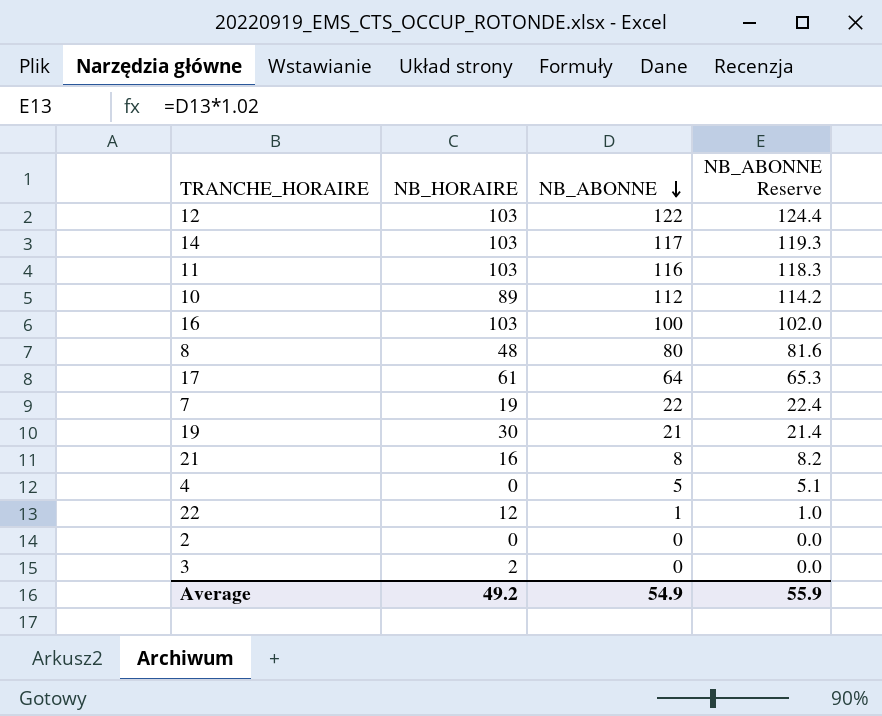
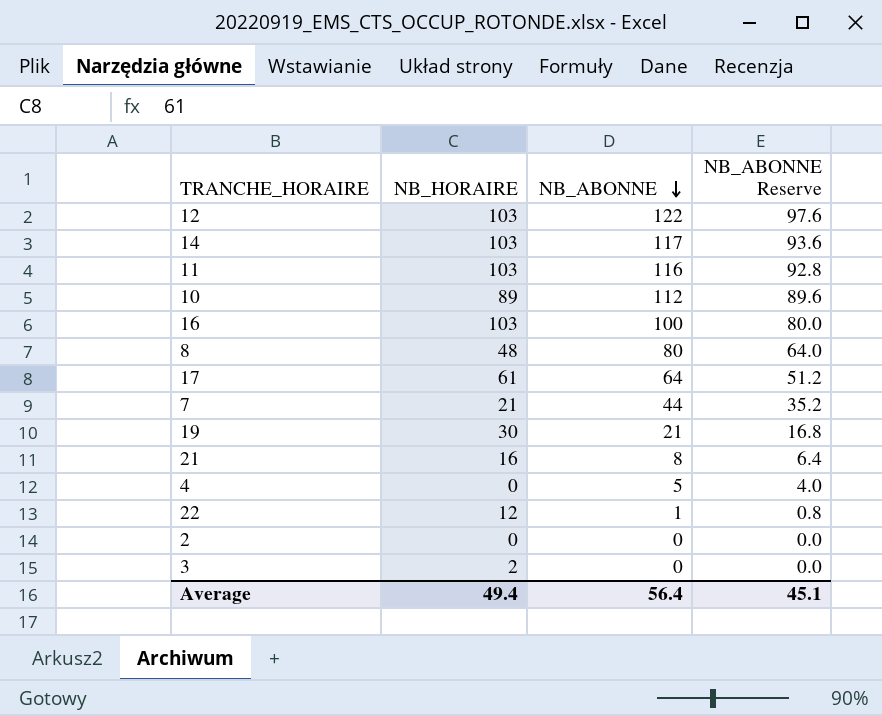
column NB_ABONNE Reserve | formula: [NB_ABONNE] * 1.02 -> [NB_ABONNE] * 0.8
7 | NB_HORAIRE: 19 -> 21
7 | NB_ABONNE: 22 -> 44
Average | NB_HORAIRE: 49.2 -> 49.4
Average | NB_ABONNE: 54.9 -> 56.4
Average | NB_ABONNE Reserve: 55.9 -> 45.1

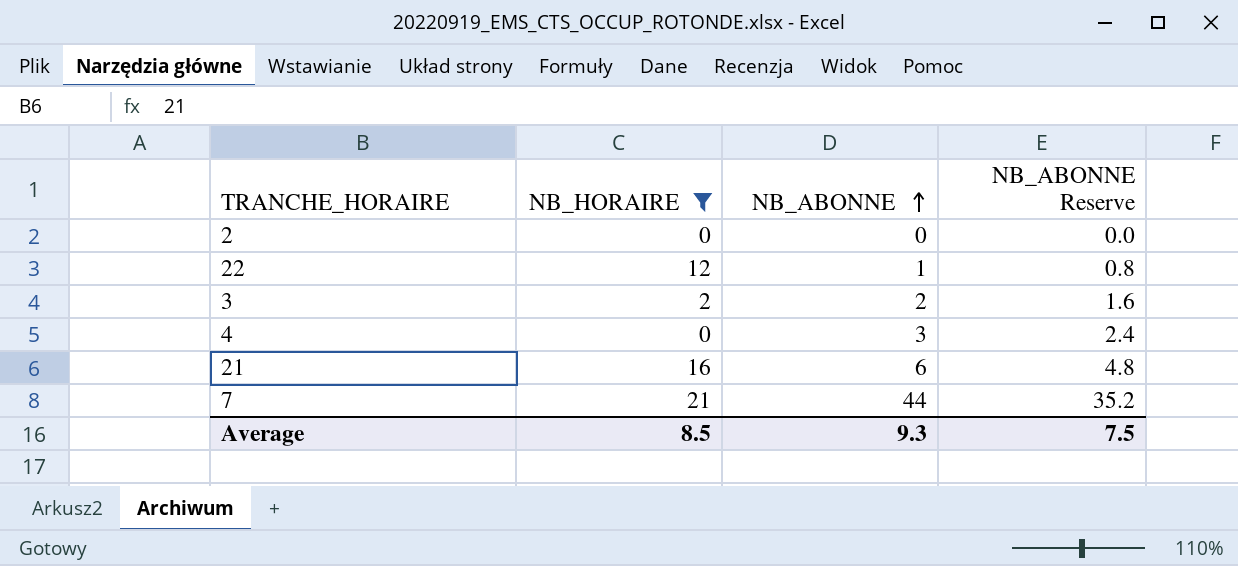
filter: none -> NB_HORAIRE <= 21
row order: NB_ABONNE descending -> NB_ABONNE ascending
3 | NB_ABONNE: 0 -> 2
3 | NB_ABONNE Reserve: 0.0 -> 1.6
4 | NB_ABONNE: 5 -> 3
4 | NB_ABONNE Reserve: 4.0 -> 2.4
21 | NB_ABONNE: 8 -> 6
21 | NB_ABONNE Reserve: 6.4 -> 4.8
Average | NB_HORAIRE: 49.4 -> 8.5
Average | NB_ABONNE: 56.4 -> 9.3
Average | NB_ABONNE Reserve: 45.1 -> 7.5

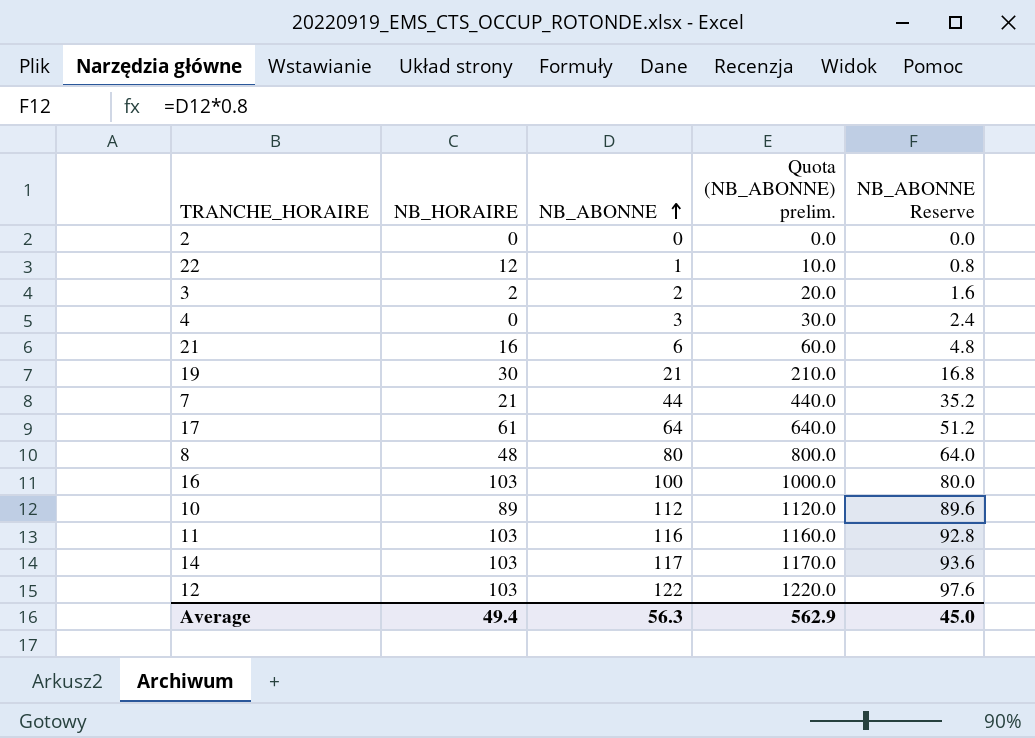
filter: NB_HORAIRE <= 21 -> none
column Quota (NB_ABONNE) prelim. | formula: none -> [NB_ABONNE] * 10
Average | NB_HORAIRE: 8.5 -> 49.4
Average | NB_ABONNE: 9.3 -> 56.3
Average | NB_ABONNE Reserve: 7.5 -> 45.0

